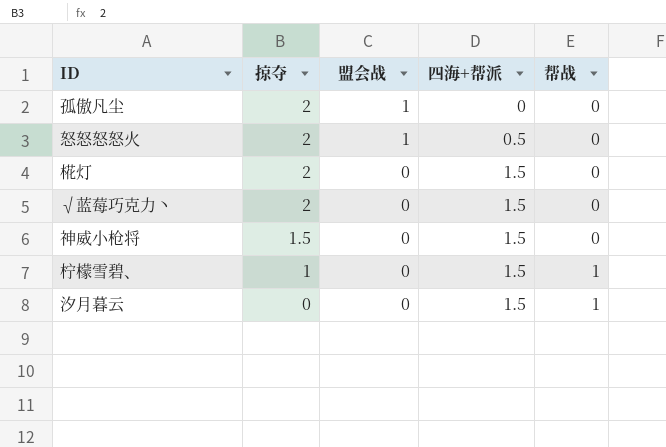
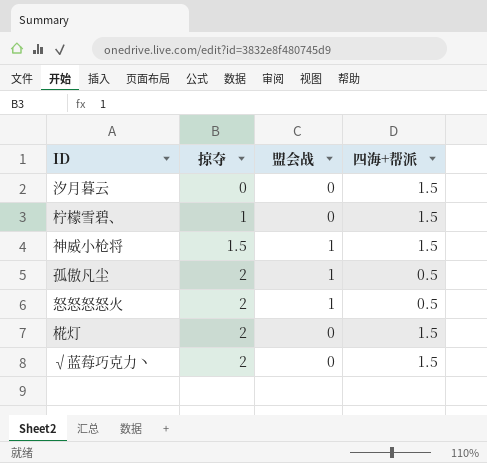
row order: 掠夺 descending -> 掠夺 ascending
column 帮战 | position: 5 -> none
神威小枪将 | 盟会战: 0 -> 1
孤傲凡尘 | 四海+帮派: 0 -> 0.5

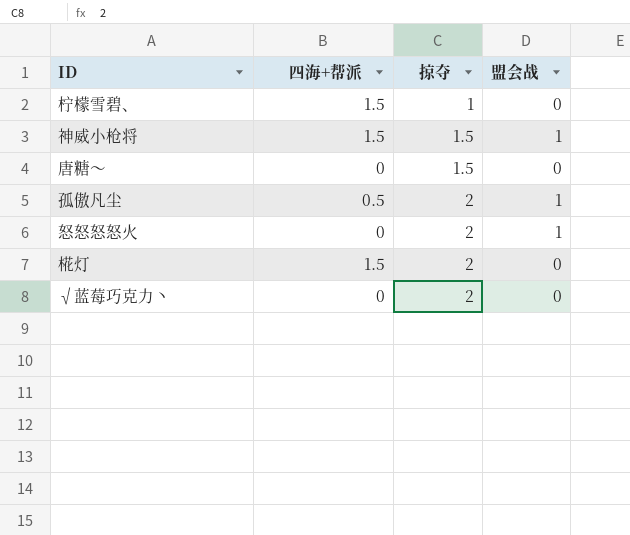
column 四海+帮派 | position: 4 -> 2
row 汐月暮云: 0 | 0 | 1.5 -> none
row 唐糖～: none -> 0 | 1.5 | 0
怒怒怒怒火 | 四海+帮派: 0.5 -> 0
√蓝莓巧克力丶 | 四海+帮派: 1.5 -> 0

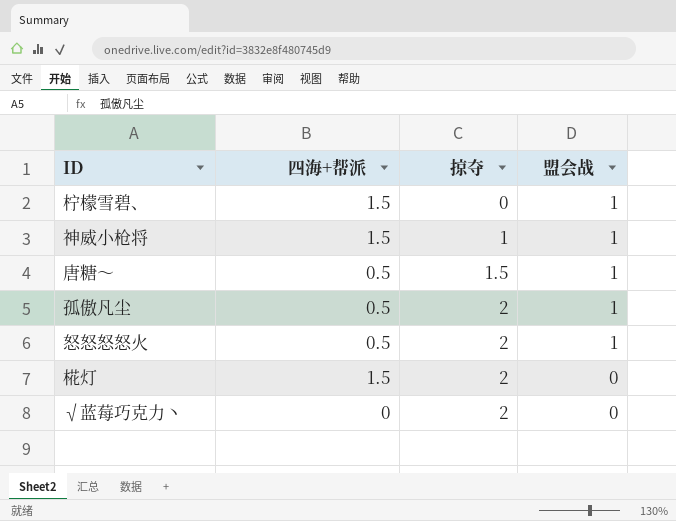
柠檬雪碧、 | 掠夺: 1 -> 0
柠檬雪碧、 | 盟会战: 0 -> 1
神威小枪将 | 掠夺: 1.5 -> 1
唐糖～ | 四海+帮派: 0 -> 0.5
唐糖～ | 盟会战: 0 -> 1
怒怒怒怒火 | 四海+帮派: 0 -> 0.5

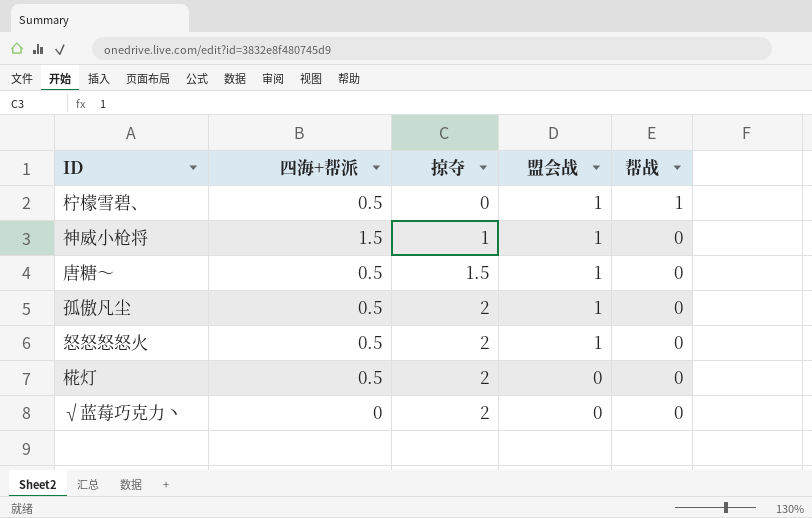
column 帮战 | position: none -> 5
柠檬雪碧、 | 四海+帮派: 1.5 -> 0.5
椛灯 | 四海+帮派: 1.5 -> 0.5

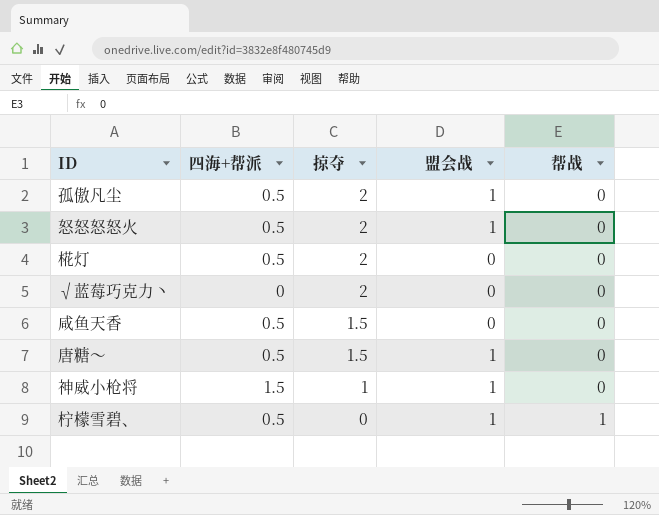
row order: 掠夺 ascending -> 掠夺 descending
row 咸鱼天香: none -> 0.5 | 1.5 | 0 | 0

